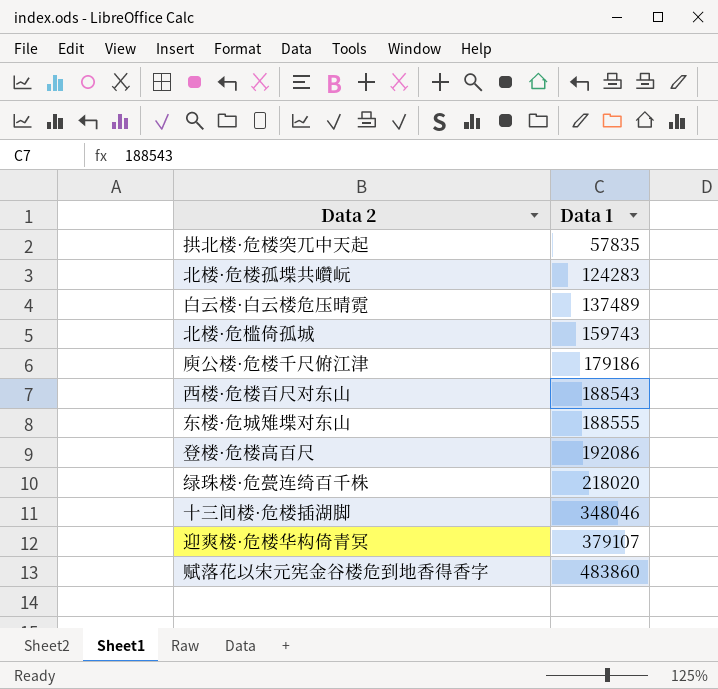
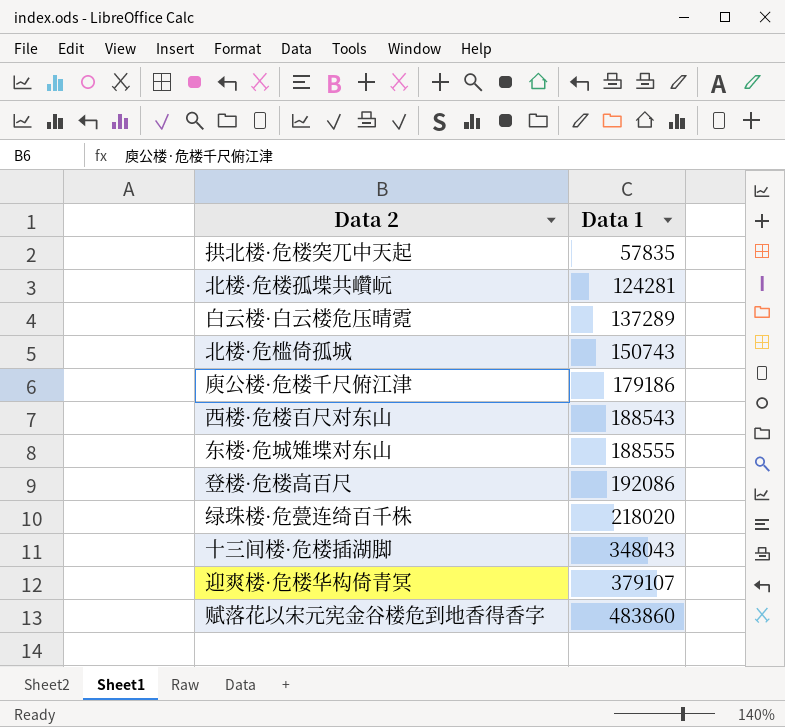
北楼·危楼孤堞共巑岏 | Data 1: 124283 -> 124281
白云楼·白云楼危压晴霓 | Data 1: 137489 -> 137289
北楼·危槛倚孤城 | Data 1: 159743 -> 150743
十三间楼·危楼插湖脚 | Data 1: 348046 -> 348043

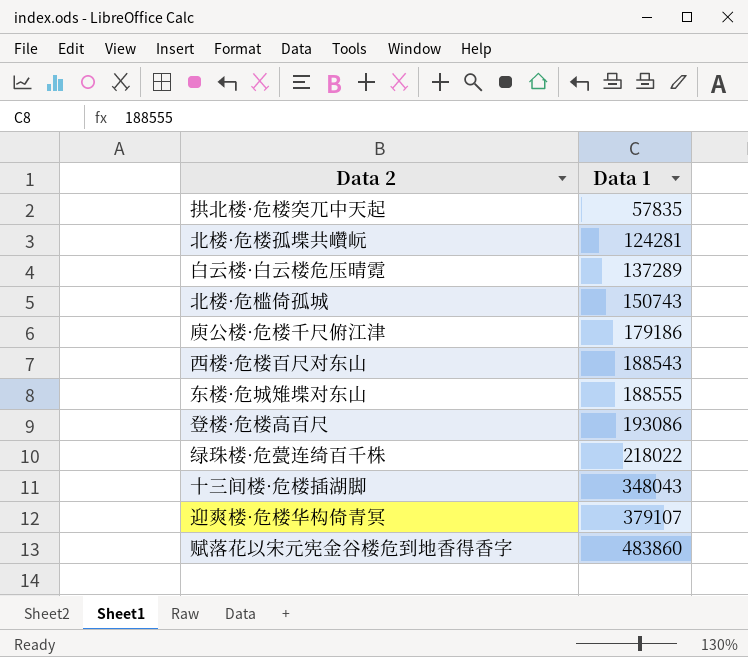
登楼·危楼高百尺 | Data 1: 192086 -> 193086
绿珠楼·危甍连绮百千株 | Data 1: 218020 -> 218022

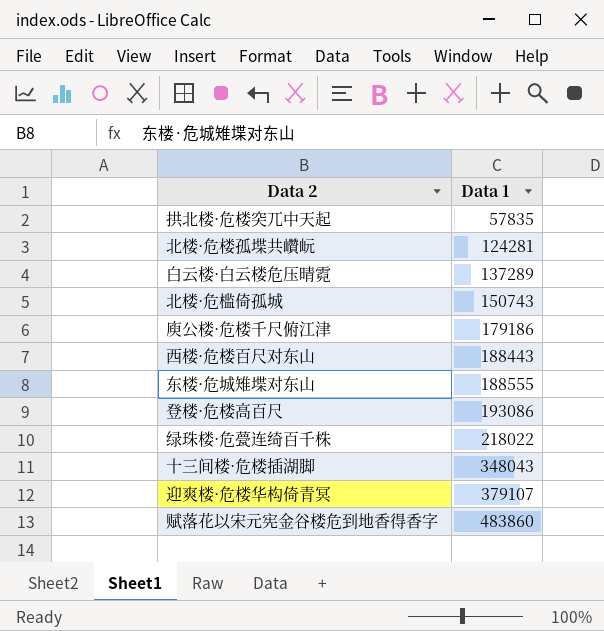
西楼·危楼百尺对东山 | Data 1: 188543 -> 188443

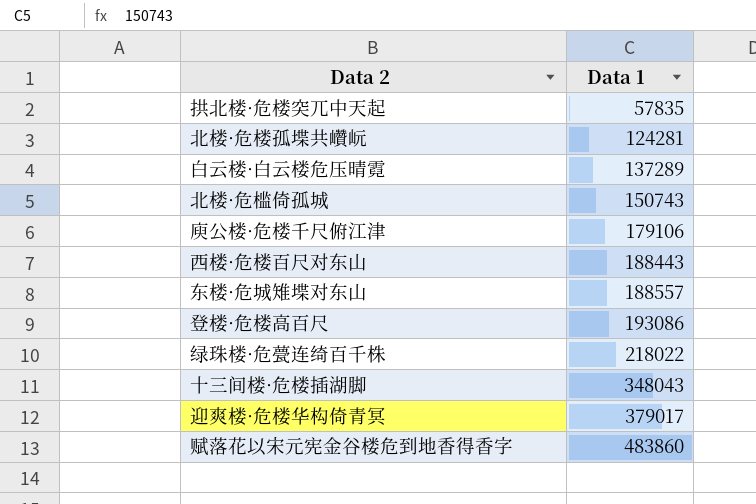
庾公楼·危楼千尺俯江津 | Data 1: 179186 -> 179106
东楼·危城雉堞对东山 | Data 1: 188555 -> 188557
迎爽楼·危楼华构倚青冥 | Data 1: 379107 -> 379017

